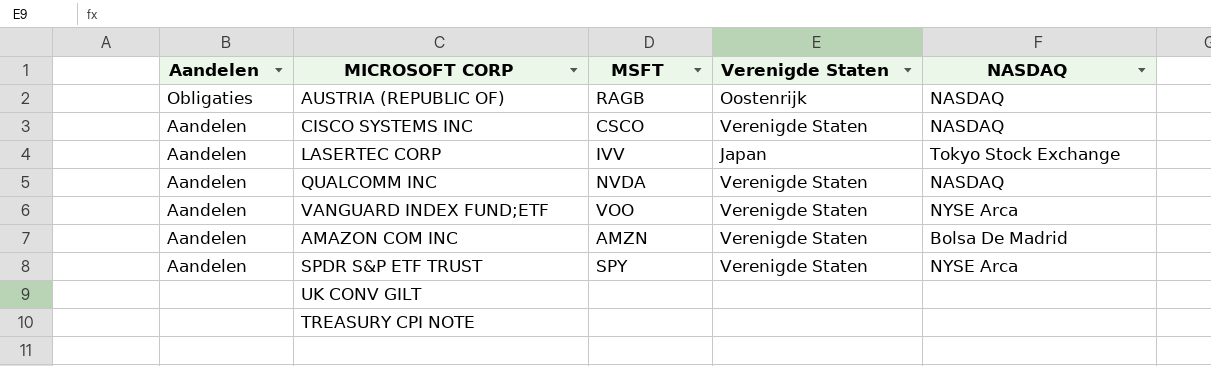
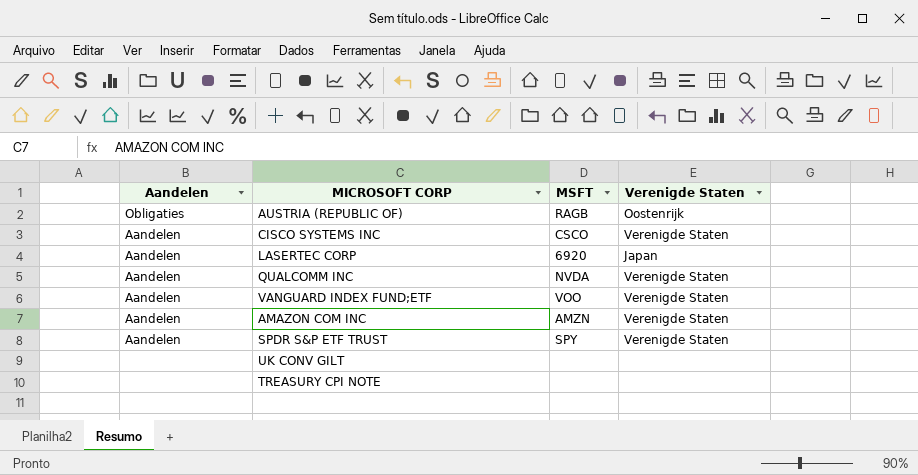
column NASDAQ | position: 5 -> none
LASERTEC CORP | MSFT: IVV -> 6920

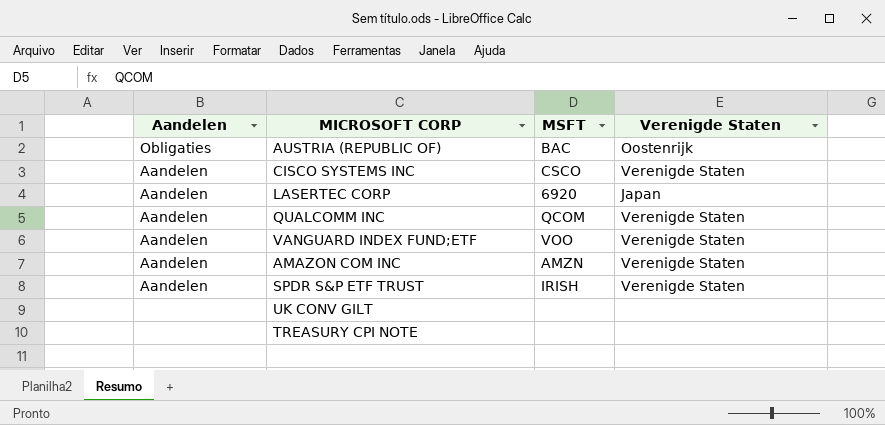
AUSTRIA (REPUBLIC OF) | MSFT: RAGB -> BAC
QUALCOMM INC | MSFT: NVDA -> QCOM
SPDR S&P ETF TRUST | MSFT: SPY -> IRISH

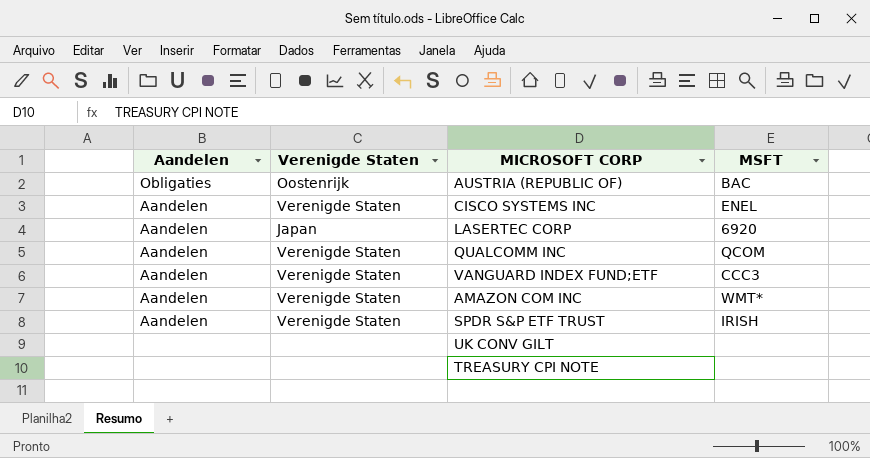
column Verenigde Staten | position: 4 -> 2
CISCO SYSTEMS INC | MSFT: CSCO -> ENEL
VANGUARD INDEX FUND;ETF | MSFT: VOO -> CCC3
AMAZON COM INC | MSFT: AMZN -> WMT*

